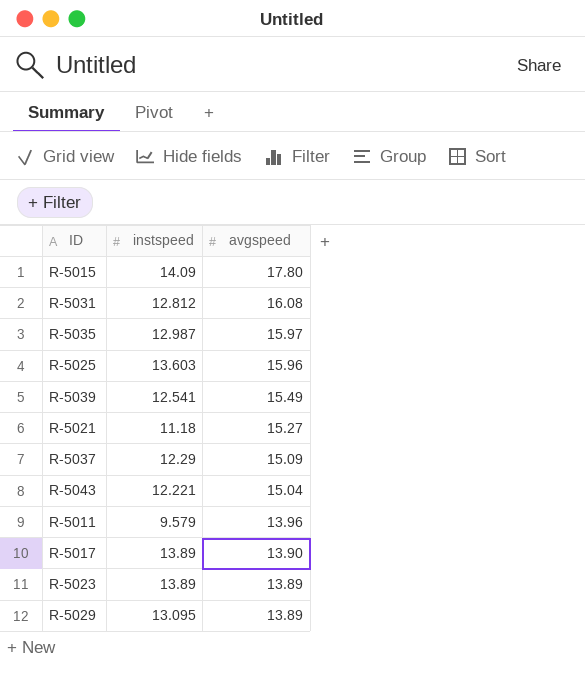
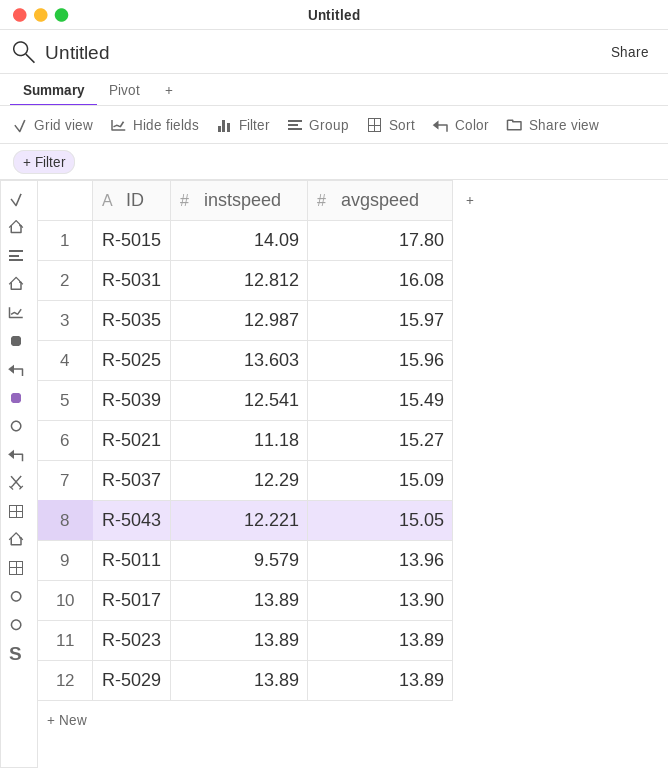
R-5043 | avgspeed: 15.04 -> 15.05
R-5029 | instspeed: 13.095 -> 13.89

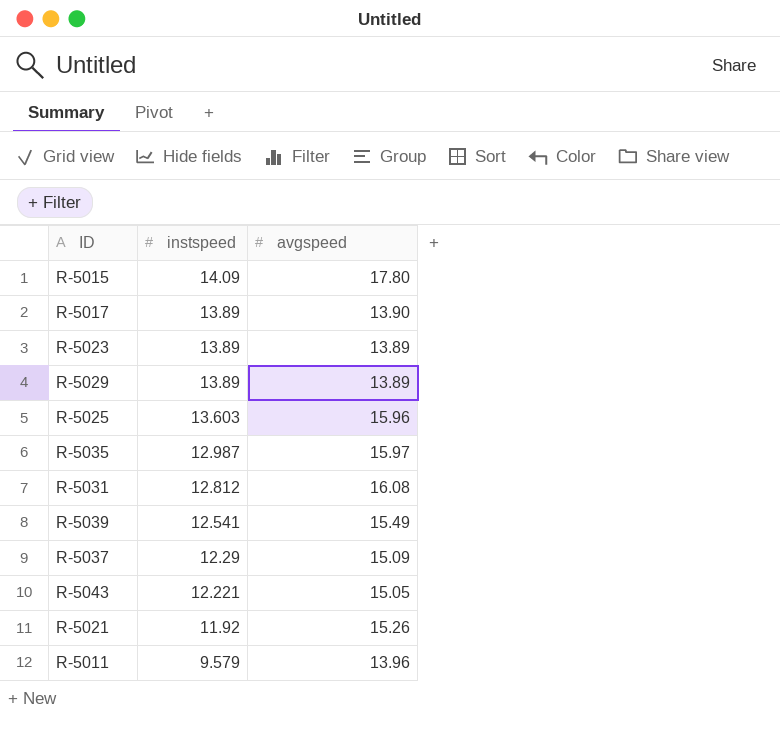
row order: avgspeed descending -> instspeed descending
R-5021 | instspeed: 11.18 -> 11.92
R-5021 | avgspeed: 15.27 -> 15.26

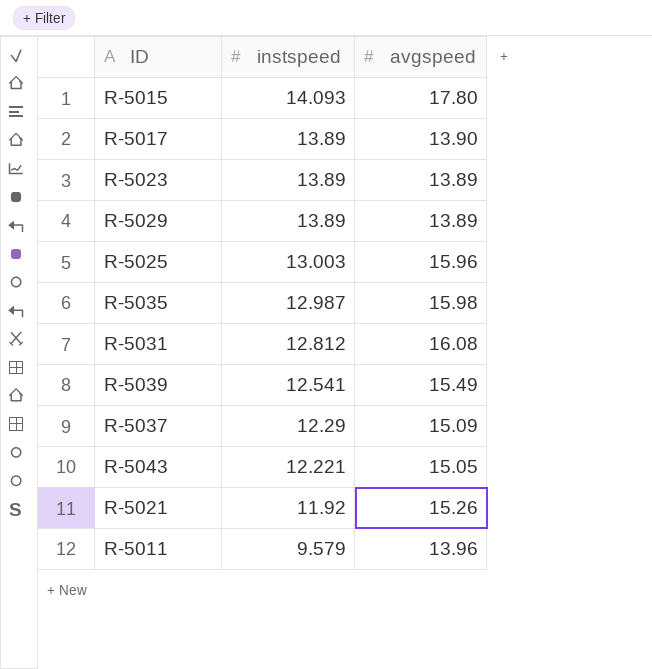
R-5015 | instspeed: 14.09 -> 14.093
R-5025 | instspeed: 13.603 -> 13.003
R-5035 | avgspeed: 15.97 -> 15.98

